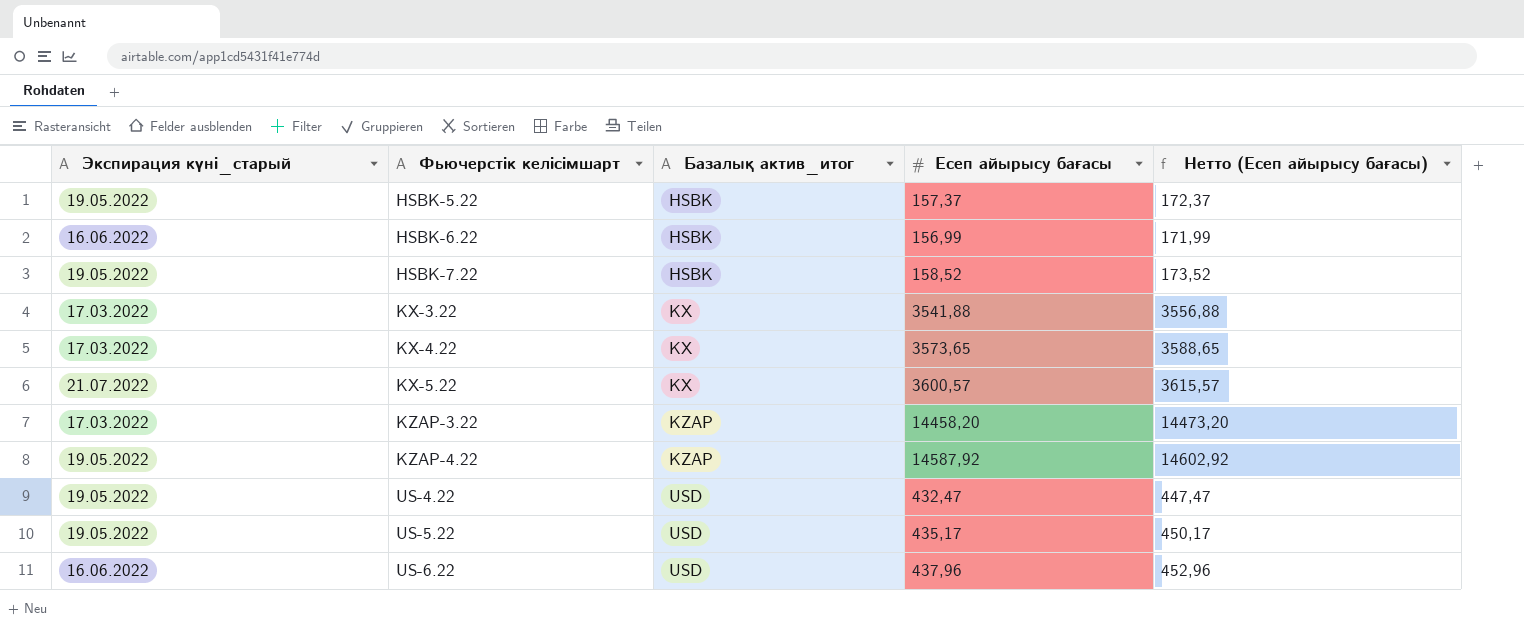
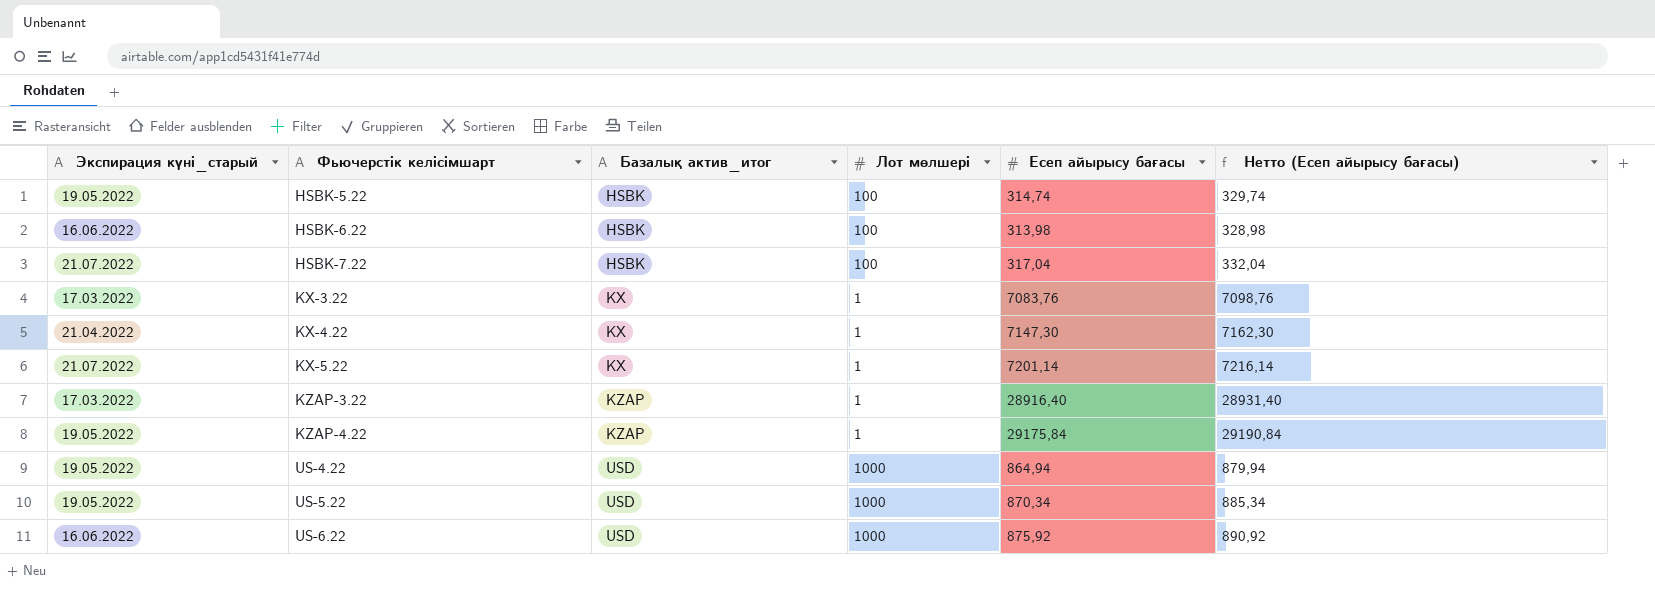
column Лот мөлшері | position: none -> 4
HSBK-5.22 | Есеп айырысу бағасы: 157,37 -> 314,74
HSBK-5.22 | Нетто (Есеп айырысу бағасы): 172,37 -> 329,74
HSBK-6.22 | Есеп айырысу бағасы: 156,99 -> 313,98
HSBK-6.22 | Нетто (Есеп айырысу бағасы): 171,99 -> 328,98
HSBK-7.22 | Экспирация күні_старый: 19.05.2022 -> 21.07.2022
HSBK-7.22 | Есеп айырысу бағасы: 158,52 -> 317,04
HSBK-7.22 | Нетто (Есеп айырысу бағасы): 173,52 -> 332,04
KX-3.22 | Есеп айырысу бағасы: 3541,88 -> 7083,76
KX-3.22 | Нетто (Есеп айырысу бағасы): 3556,88 -> 7098,76
KX-4.22 | Экспирация күні_старый: 17.03.2022 -> 21.04.2022
KX-4.22 | Есеп айырысу бағасы: 3573,65 -> 7147,30
KX-4.22 | Нетто (Есеп айырысу бағасы): 3588,65 -> 7162,30
KX-5.22 | Есеп айырысу бағасы: 3600,57 -> 7201,14
KX-5.22 | Нетто (Есеп айырысу бағасы): 3615,57 -> 7216,14
KZAP-3.22 | Есеп айырысу бағасы: 14458,20 -> 28916,40
KZAP-3.22 | Нетто (Есеп айырысу бағасы): 14473,20 -> 28931,40
KZAP-4.22 | Есеп айырысу бағасы: 14587,92 -> 29175,84
KZAP-4.22 | Нетто (Есеп айырысу бағасы): 14602,92 -> 29190,84
US-4.22 | Есеп айырысу бағасы: 432,47 -> 864,94
US-4.22 | Нетто (Есеп айырысу бағасы): 447,47 -> 879,94
US-5.22 | Есеп айырысу бағасы: 435,17 -> 870,34
US-5.22 | Нетто (Есеп айырысу бағасы): 450,17 -> 885,34
US-6.22 | Есеп айырысу бағасы: 437,96 -> 875,92
US-6.22 | Нетто (Есеп айырысу бағасы): 452,96 -> 890,92

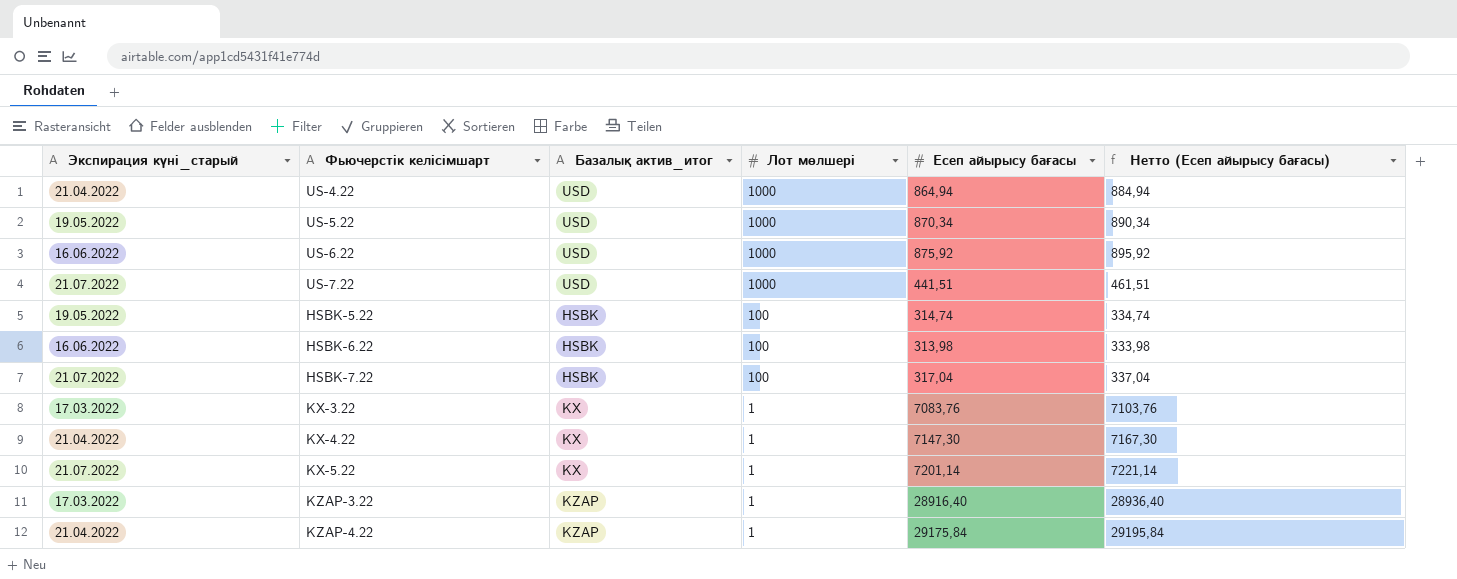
row order: Фьючерстік келісімшарт ascending -> Лот мөлшері descending
column Нетто (Есеп айырысу бағасы) | formula: [Есеп айырысу бағасы] + 15 -> [Есеп айырысу бағасы] + 20
US-4.22 | Экспирация күні_старый: 19.05.2022 -> 21.04.2022
row US-7.22: none -> 21.07.2022 | USD | 1000 | 441,51 | 461,51
KZAP-4.22 | Экспирация күні_старый: 19.05.2022 -> 21.04.2022

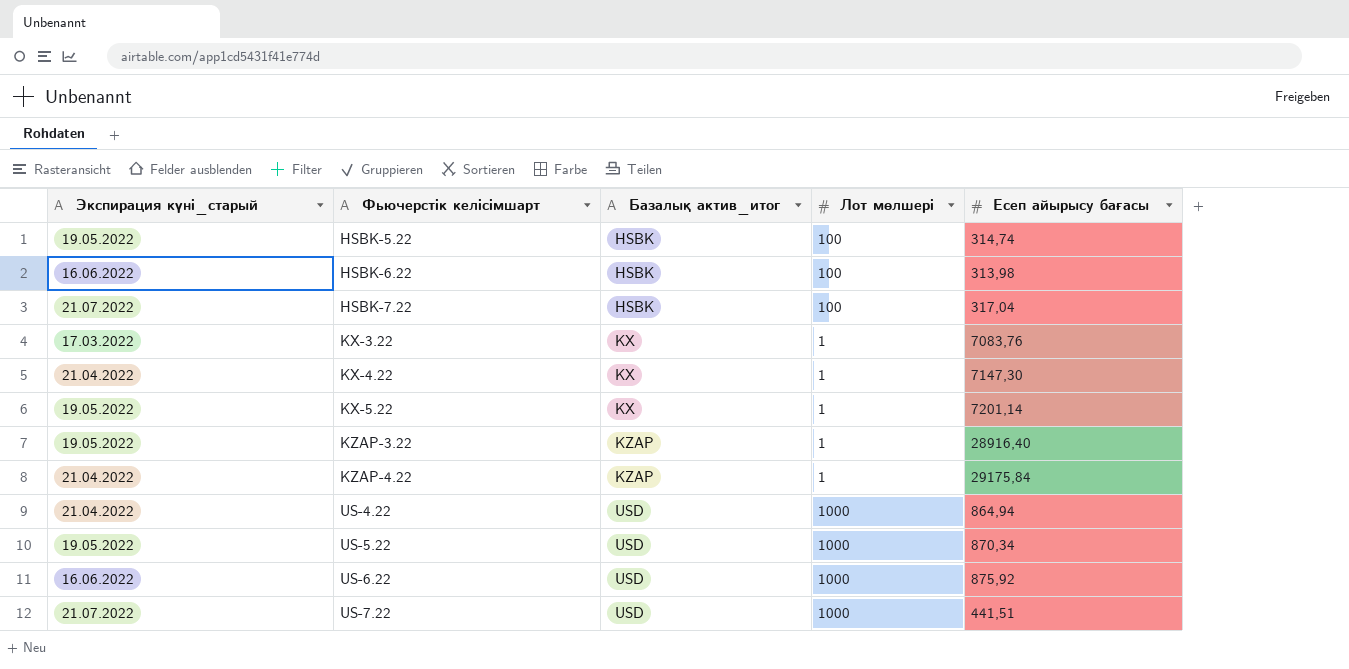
row order: Лот мөлшері descending -> Фьючерстік келісімшарт ascending
column Нетто (Есеп айырысу бағасы) | formula: [Есеп айырысу бағасы] + 20 -> none
KX-5.22 | Экспирация күні_старый: 21.07.2022 -> 19.05.2022
KZAP-3.22 | Экспирация күні_старый: 17.03.2022 -> 19.05.2022

